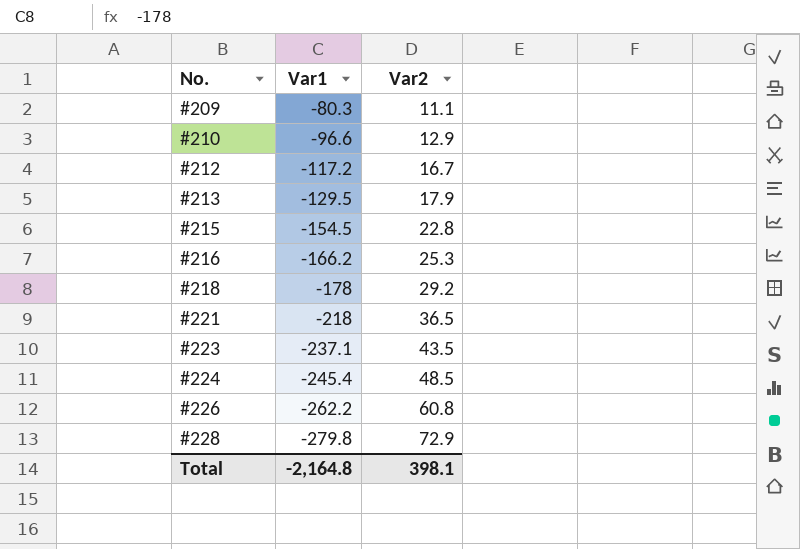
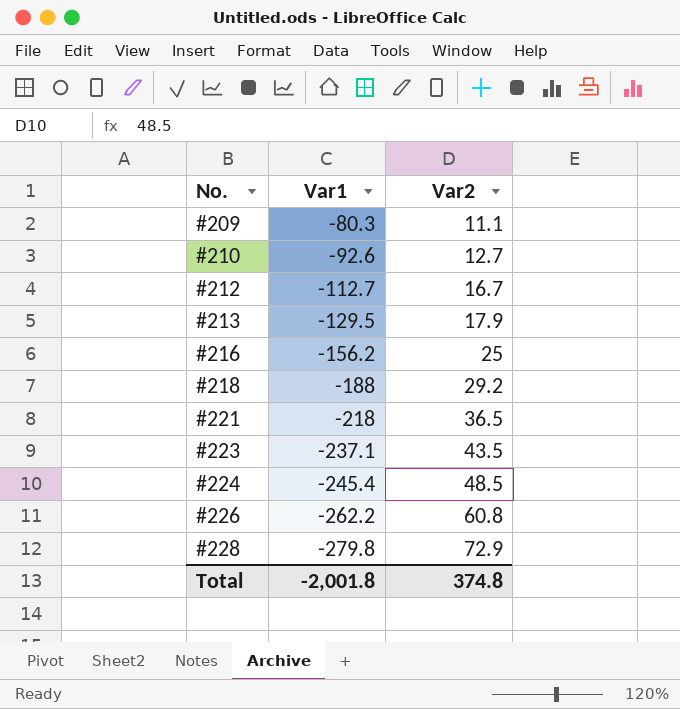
row #215: -154.5 | 22.8 -> none
#210 | Var1: -96.6 -> -92.6
#210 | Var2: 12.9 -> 12.7
#212 | Var1: -117.2 -> -112.7
#216 | Var1: -166.2 -> -156.2
#216 | Var2: 25.3 -> 25
#218 | Var1: -178 -> -188
Total | Var1: -2,164.8 -> -2,001.8
Total | Var2: 398.1 -> 374.8

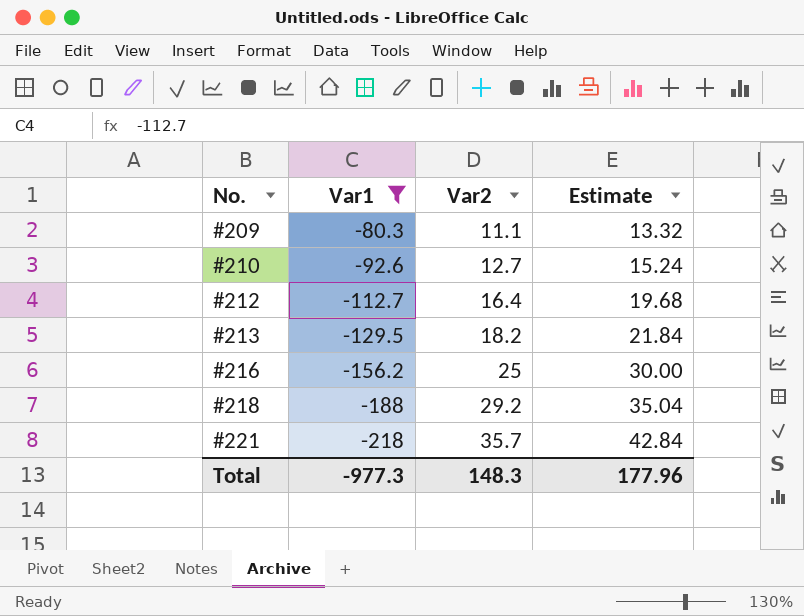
filter: none -> Var1 >= -218
column Estimate | formula: none -> [Var2] * 1.2
#212 | Var2: 16.7 -> 16.4
#213 | Var2: 17.9 -> 18.2
#221 | Var2: 36.5 -> 35.7
Total | Var1: -2,001.8 -> -977.3
Total | Var2: 374.8 -> 148.3

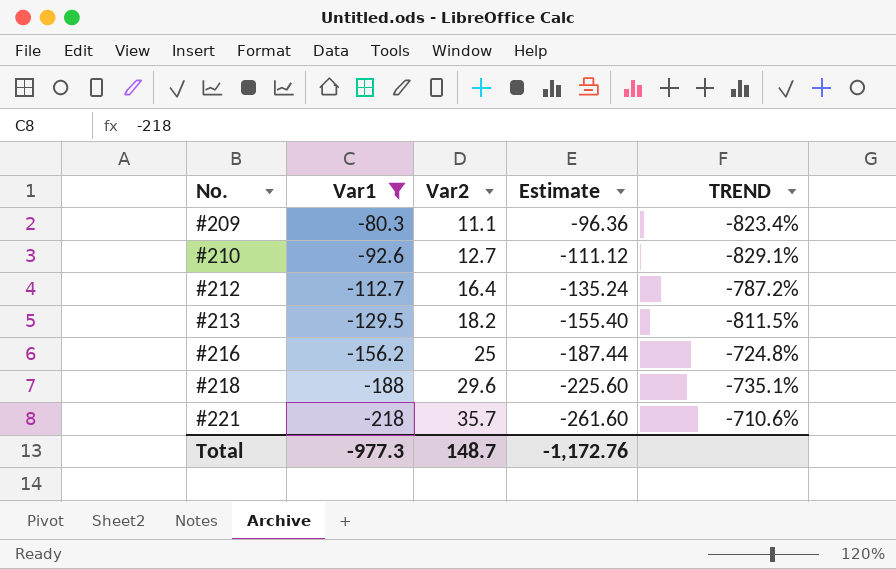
column Estimate | formula: [Var2] * 1.2 -> [Var1] * 1.2
column TREND | formula: none -> ([Var1] - [Var2]) / [Var2]
#218 | Var2: 29.2 -> 29.6
Total | Var2: 148.3 -> 148.7
Total | Estimate: 177.96 -> -1,172.76

